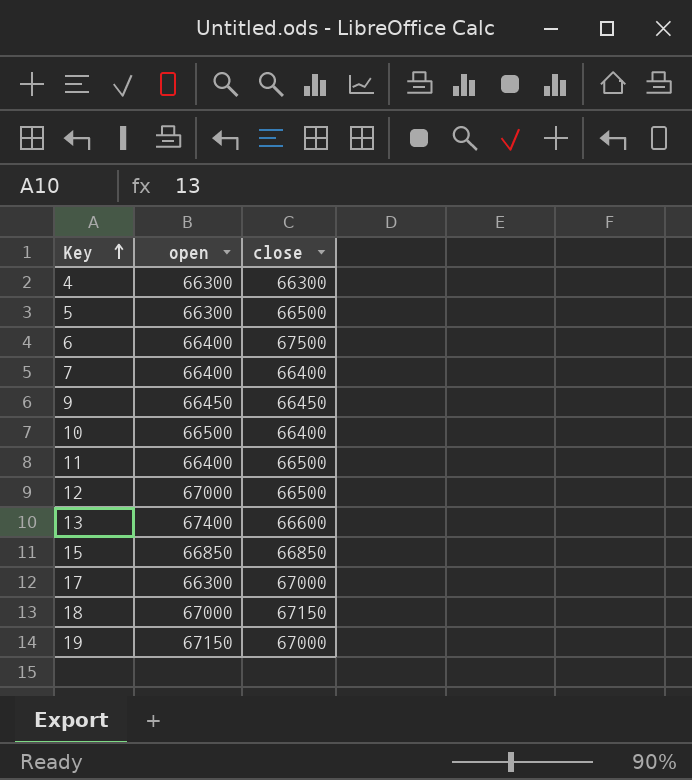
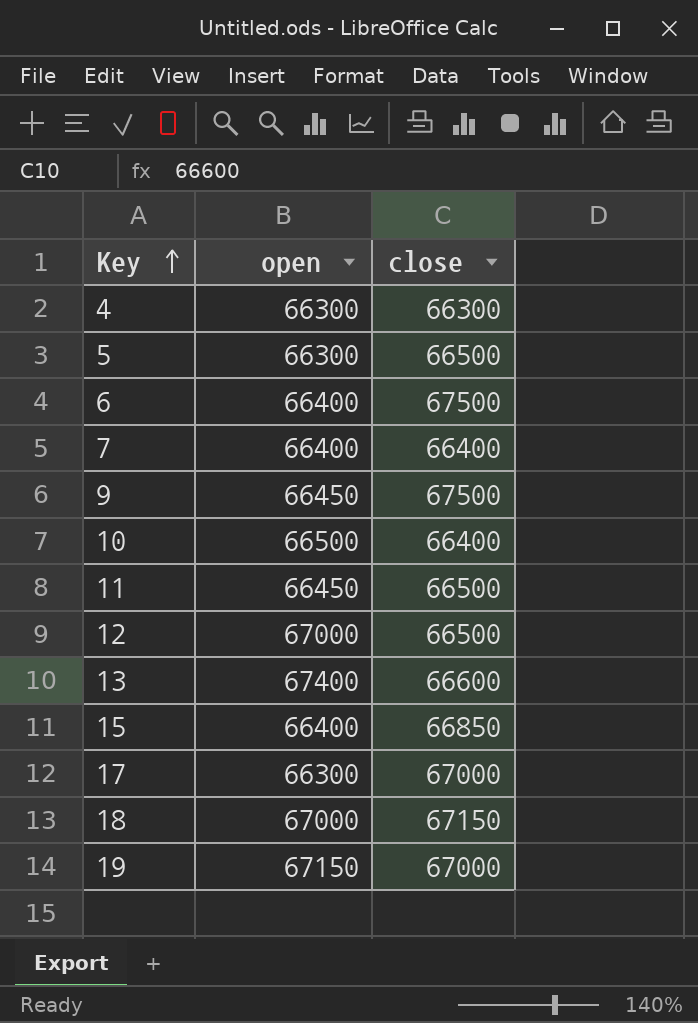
9 | close: 66450 -> 67500
11 | open: 66400 -> 66450
15 | open: 66850 -> 66400

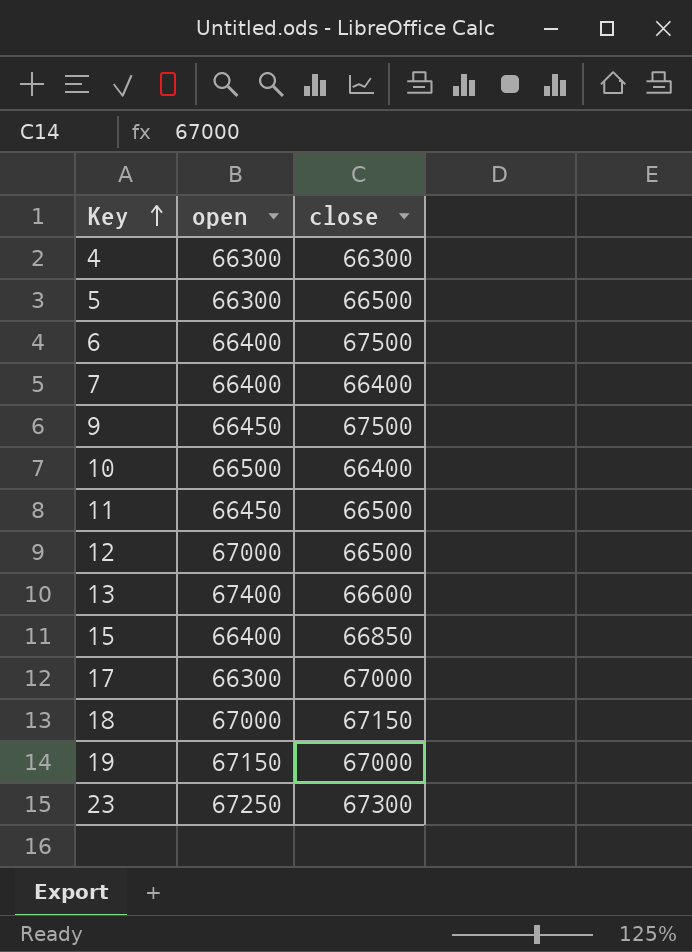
row 23: none -> 67250 | 67300

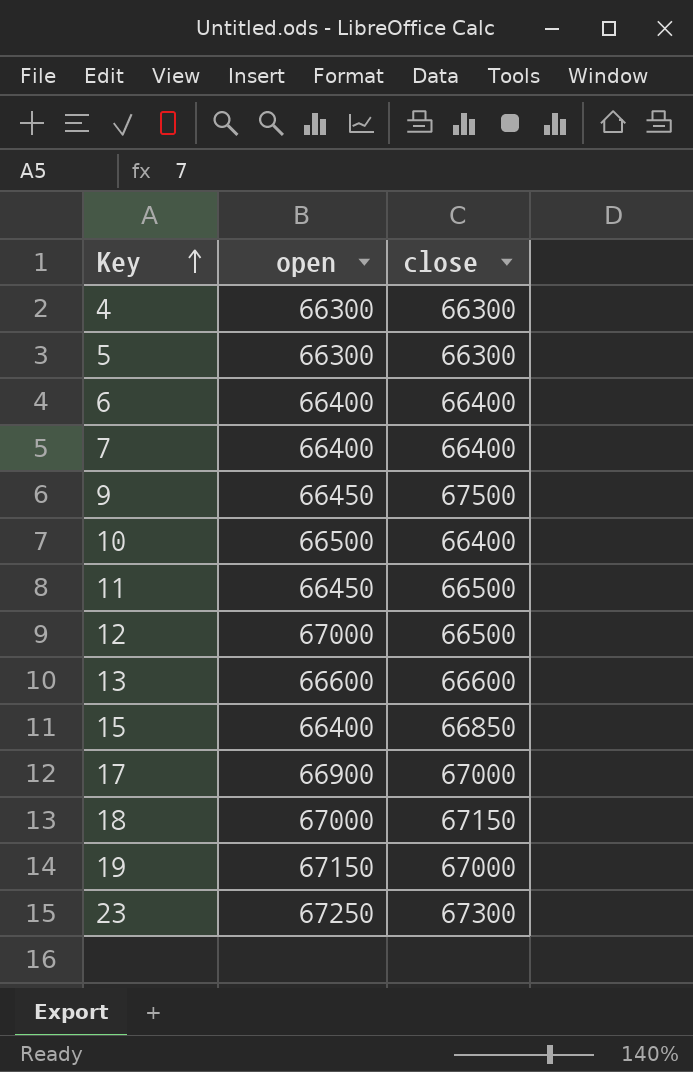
5 | close: 66500 -> 66300
6 | close: 67500 -> 66400
13 | open: 67400 -> 66600
17 | open: 66300 -> 66900

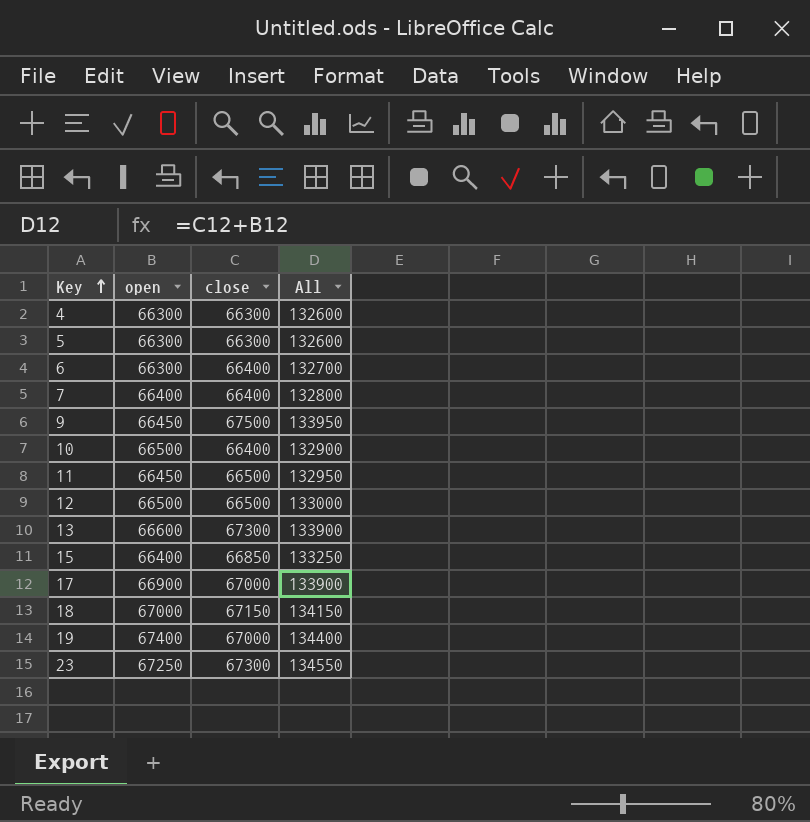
column All | formula: none -> [open] + [close]
6 | open: 66400 -> 66300
12 | open: 67000 -> 66500
13 | close: 66600 -> 67300
19 | open: 67150 -> 67400

